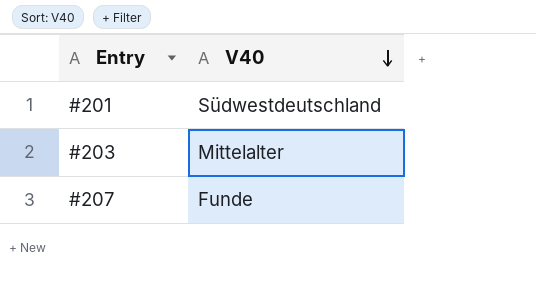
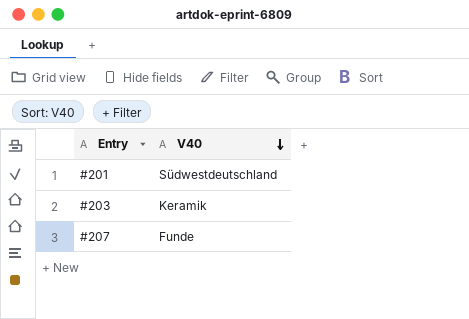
#203 | V40: Mittelalter -> Keramik

